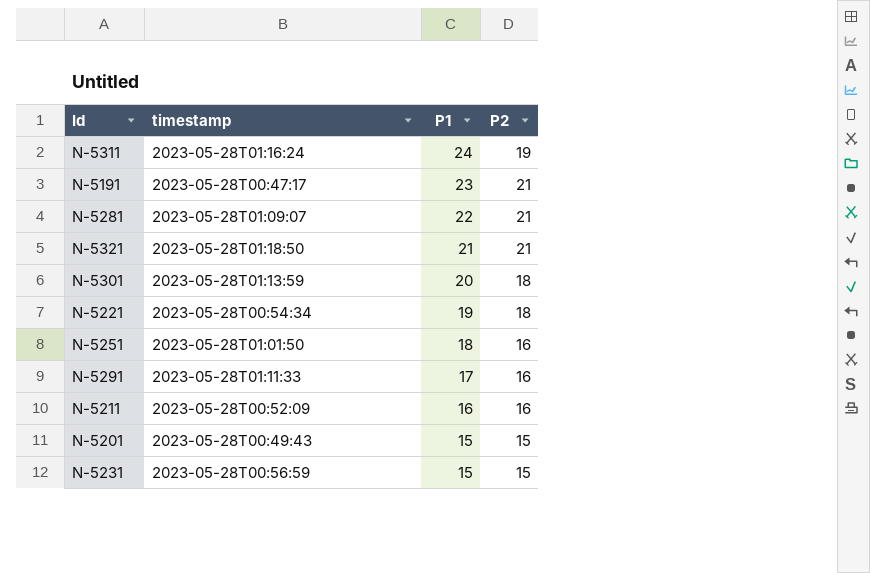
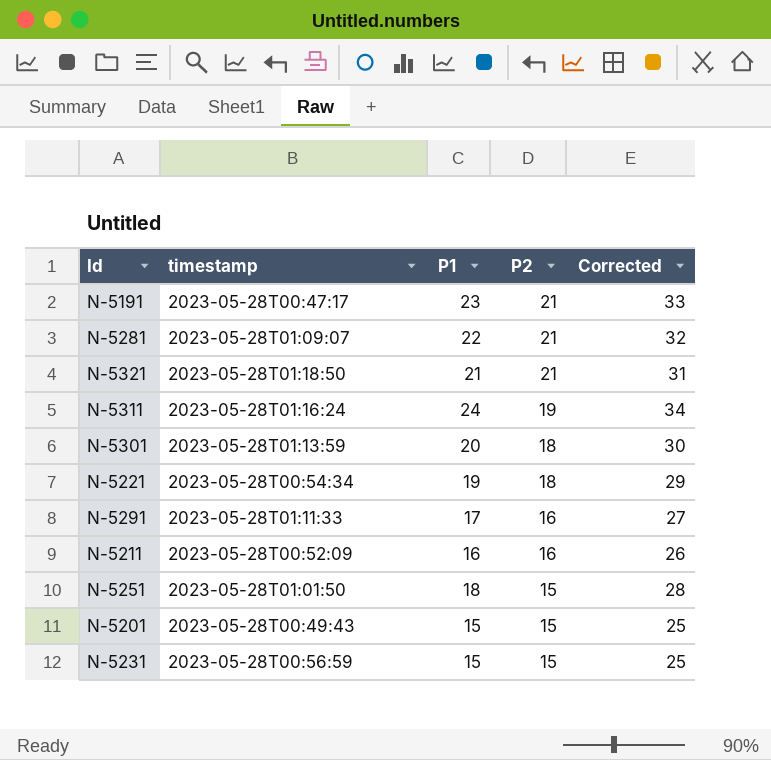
row order: P1 descending -> P2 descending
column Corrected | formula: none -> [P1] + 10
N-5251 | P2: 16 -> 15

